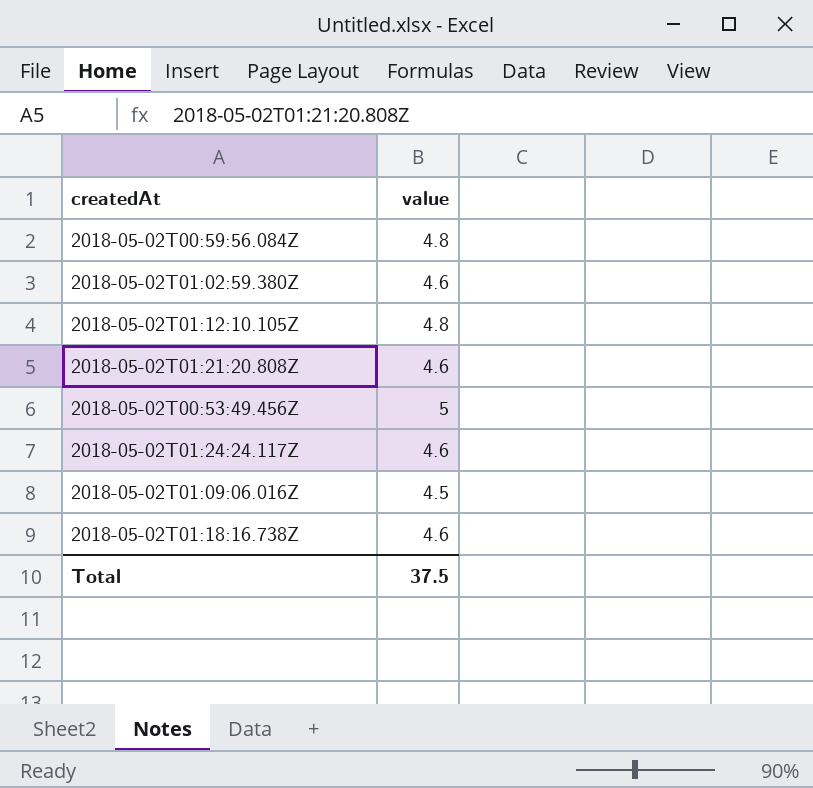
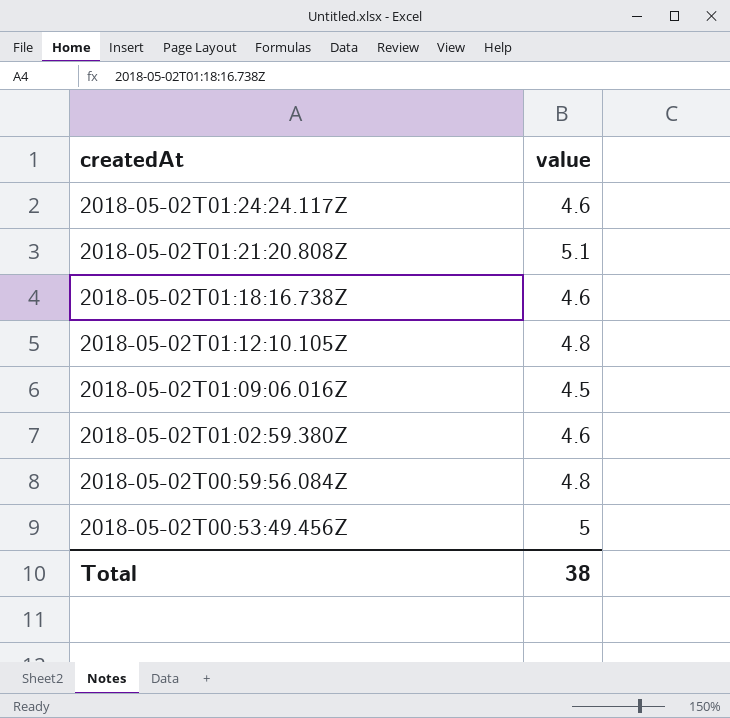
row order: none -> createdAt descending
2018-05-02T01:21:20.808Z | value: 4.6 -> 5.1
Total | value: 37.5 -> 38

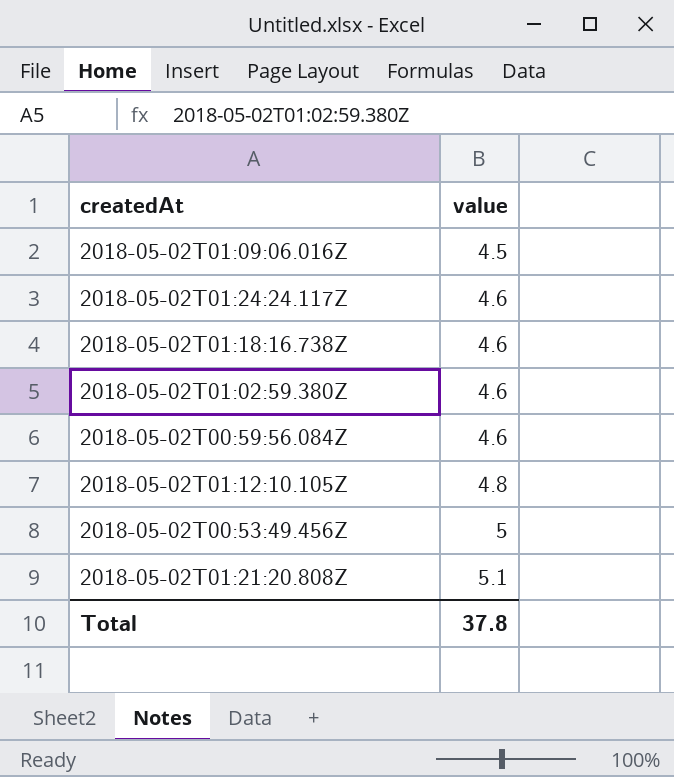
row order: createdAt descending -> value ascending
2018-05-02T00:59:56.084Z | value: 4.8 -> 4.6
Total | value: 38 -> 37.8

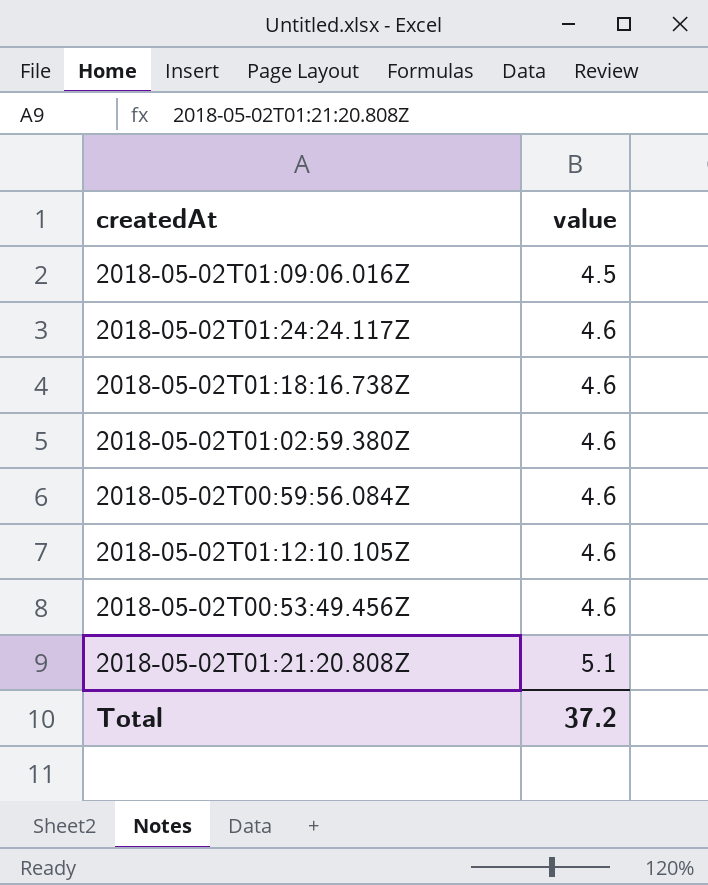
2018-05-02T01:12:10.105Z | value: 4.8 -> 4.6
2018-05-02T00:53:49.456Z | value: 5 -> 4.6
Total | value: 37.8 -> 37.2

